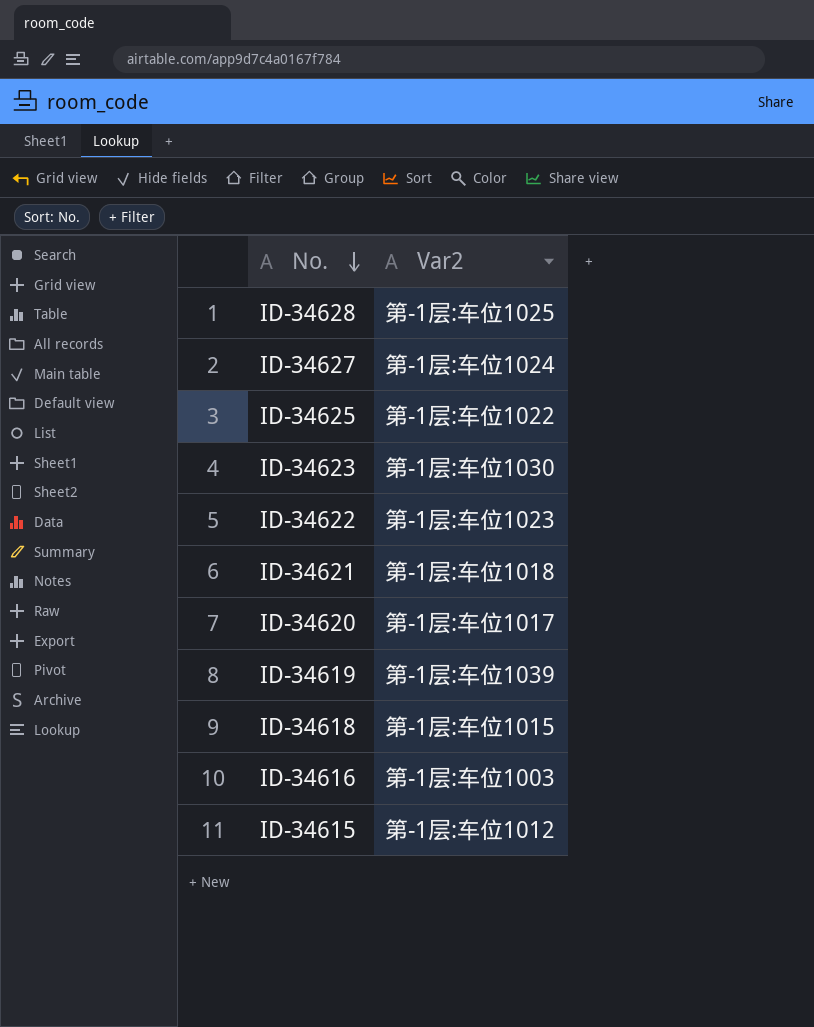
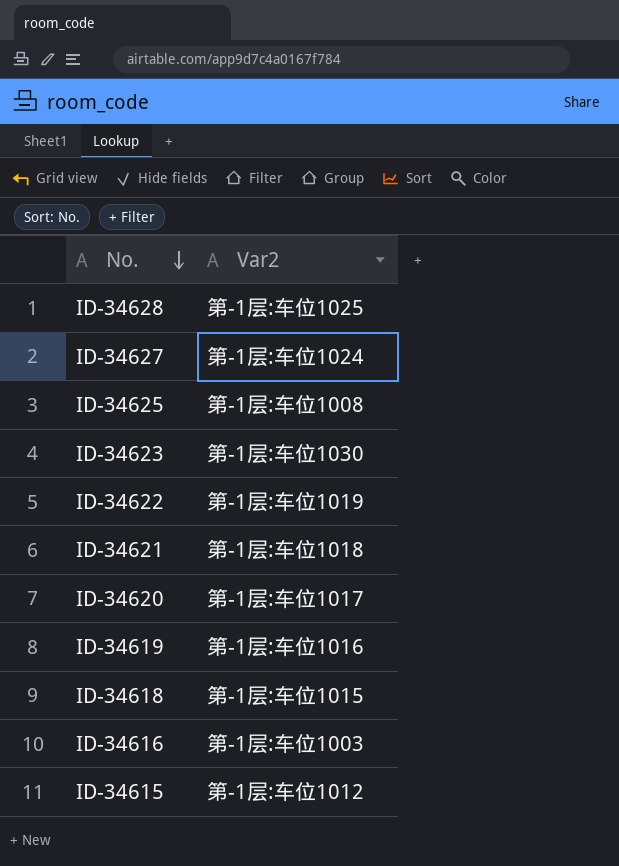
ID-34625 | Var2: 第-1层:车位1022 -> 第-1层:车位1008
ID-34622 | Var2: 第-1层:车位1023 -> 第-1层:车位1019
ID-34619 | Var2: 第-1层:车位1039 -> 第-1层:车位1016

